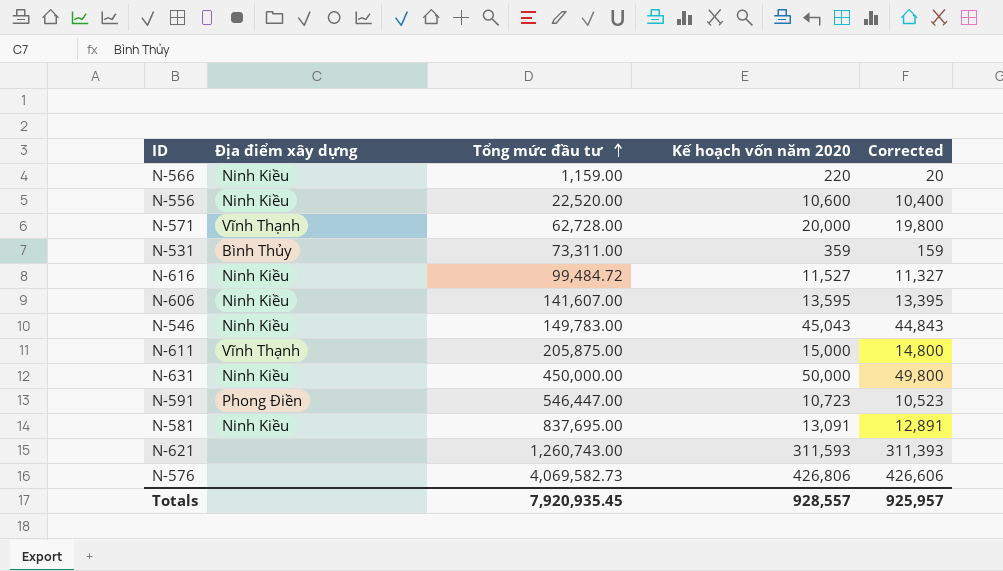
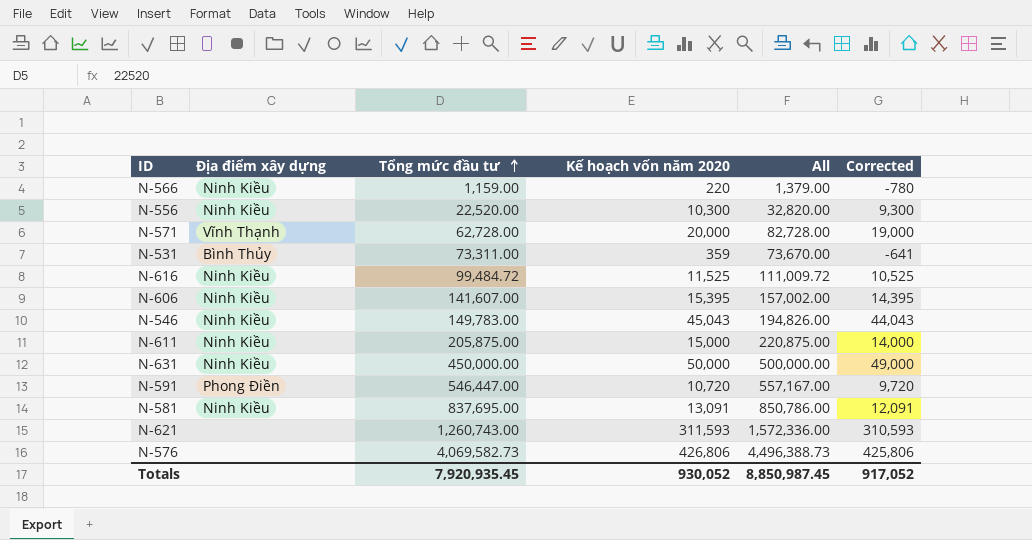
column All | formula: none -> [Tổng mức đầu tư] + [Kế hoạch vốn năm 2020]
column Corrected | formula: [Kế hoạch vốn năm 2020] - 200 -> [Kế hoạch vốn năm 2020] - 1000
N-556 | Kế hoạch vốn năm 2020: 10,600 -> 10,300
N-616 | Kế hoạch vốn năm 2020: 11,527 -> 11,525
N-606 | Kế hoạch vốn năm 2020: 13,595 -> 15,395
N-611 | Địa điểm xây dựng: Vĩnh Thạnh -> Ninh Kiều
N-591 | Kế hoạch vốn năm 2020: 10,723 -> 10,720
Totals | Kế hoạch vốn năm 2020: 928,557 -> 930,052
Totals | Corrected: 925,957 -> 917,052

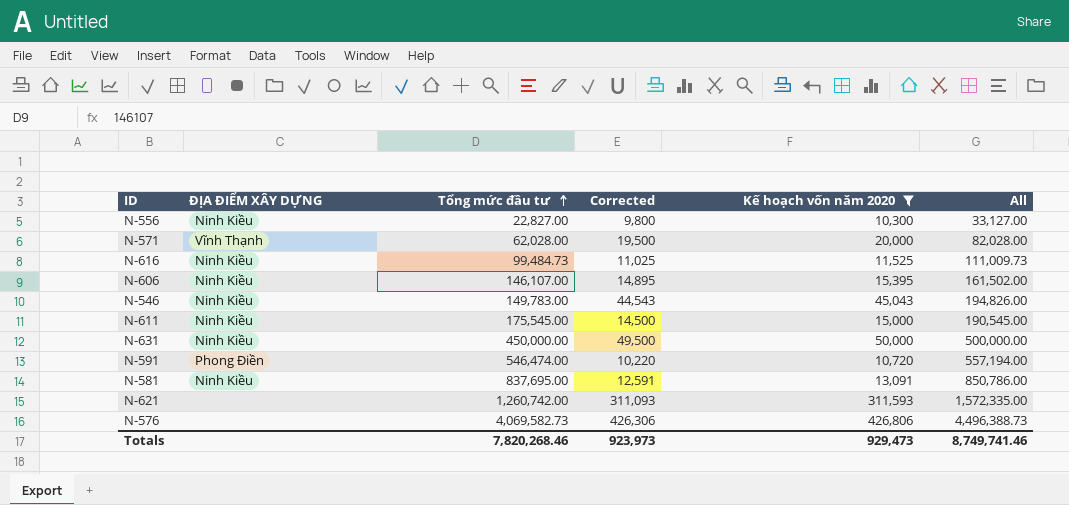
filter: none -> Kế hoạch vốn năm 2020 >= 10,300
column name: Địa điểm xây dựng -> ĐỊA ĐIỂM XÂY DỰNG
column Corrected | formula: [Kế hoạch vốn năm 2020] - 1000 -> [Kế hoạch vốn năm 2020] - 500
column Corrected | position: 6 -> 4
N-556 | Tổng mức đầu tư: 22,520.00 -> 22,827.00
N-556 | All: 32,820.00 -> 33,127.00
N-571 | Tổng mức đầu tư: 62,728.00 -> 62,028.00
N-571 | All: 82,728.00 -> 82,028.00
N-616 | Tổng mức đầu tư: 99,484.72 -> 99,484.73
N-616 | All: 111,009.72 -> 111,009.73
N-606 | Tổng mức đầu tư: 141,607.00 -> 146,107.00
N-606 | All: 157,002.00 -> 161,502.00
N-611 | Tổng mức đầu tư: 205,875.00 -> 175,545.00
N-611 | All: 220,875.00 -> 190,545.00
N-591 | Tổng mức đầu tư: 546,447.00 -> 546,474.00
N-591 | All: 557,167.00 -> 557,194.00
N-621 | Tổng mức đầu tư: 1,260,743.00 -> 1,260,742.00
N-621 | All: 1,572,336.00 -> 1,572,335.00
Totals | Tổng mức đầu tư: 7,920,935.45 -> 7,820,268.46
Totals | Corrected: 917,052 -> 923,973
Totals | Kế hoạch vốn năm 2020: 930,052 -> 929,473
Totals | All: 8,850,987.45 -> 8,749,741.46

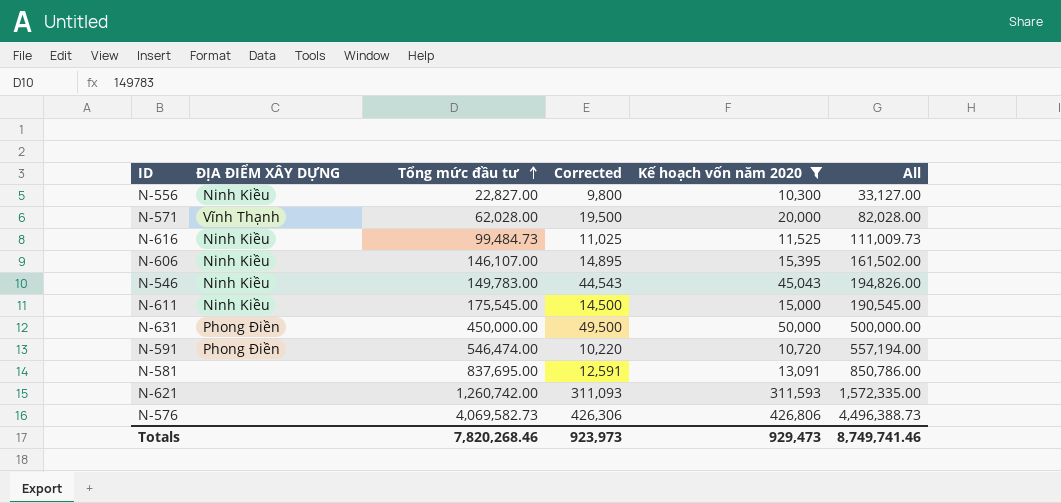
N-631 | ĐỊA ĐIỂM XÂY DỰNG: Ninh Kiều -> Phong Điền
N-581 | ĐỊA ĐIỂM XÂY DỰNG: Ninh Kiều -> none

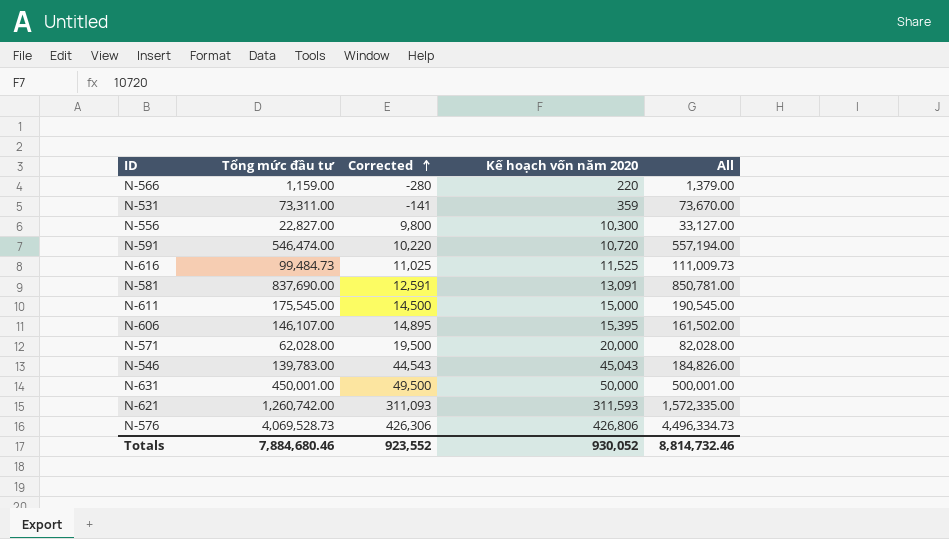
filter: Kế hoạch vốn năm 2020 >= 10,300 -> none
row order: Tổng mức đầu tư ascending -> Corrected ascending
column ĐỊA ĐIỂM XÂY DỰNG | position: 2 -> none
N-581 | Tổng mức đầu tư: 837,695.00 -> 837,690.00
N-581 | All: 850,786.00 -> 850,781.00
N-546 | Tổng mức đầu tư: 149,783.00 -> 139,783.00
N-546 | All: 194,826.00 -> 184,826.00
N-631 | Tổng mức đầu tư: 450,000.00 -> 450,001.00
N-631 | All: 500,000.00 -> 500,001.00
N-576 | Tổng mức đầu tư: 4,069,582.73 -> 4,069,528.73
N-576 | All: 4,496,388.73 -> 4,496,334.73
Totals | Tổng mức đầu tư: 7,820,268.46 -> 7,884,680.46
Totals | Corrected: 923,973 -> 923,552
Totals | Kế hoạch vốn năm 2020: 929,473 -> 930,052
Totals | All: 8,749,741.46 -> 8,814,732.46

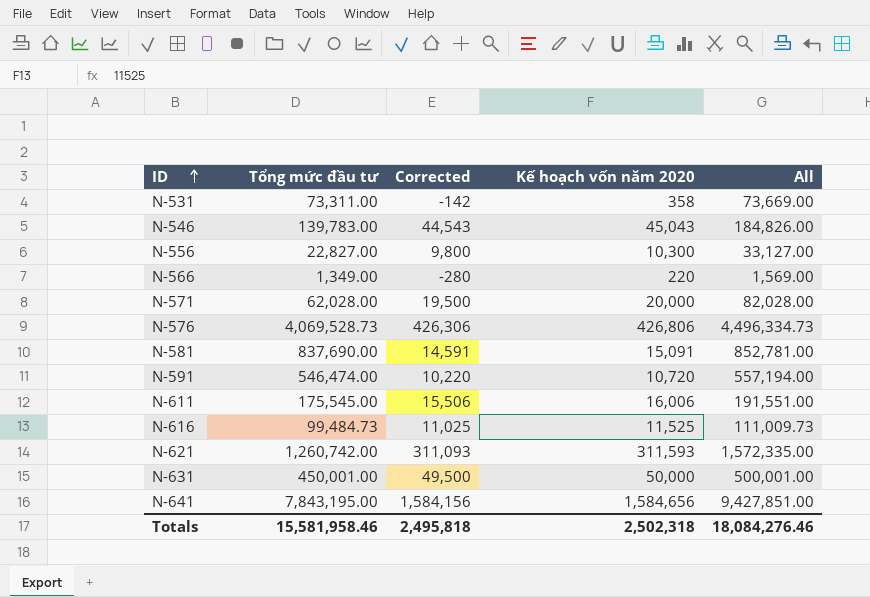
row order: Corrected ascending -> ID ascending
row N-606: 146,107.00 | 14,895 | 15,395 | 161,502.00 -> none
N-531 | Corrected: -141 -> -142
N-531 | Kế hoạch vốn năm 2020: 359 -> 358
N-531 | All: 73,670.00 -> 73,669.00
N-566 | Tổng mức đầu tư: 1,159.00 -> 1,349.00
N-566 | All: 1,379.00 -> 1,569.00
N-581 | Corrected: 12,591 -> 14,591
N-581 | Kế hoạch vốn năm 2020: 13,091 -> 15,091
N-581 | All: 850,781.00 -> 852,781.00
N-611 | Corrected: 14,500 -> 15,506
N-611 | Kế hoạch vốn năm 2020: 15,000 -> 16,006
N-611 | All: 190,545.00 -> 191,551.00
row N-641: none -> 7,843,195.00 | 1,584,156 | 1,584,656 | 9,427,851.00
Totals | Tổng mức đầu tư: 7,884,680.46 -> 15,581,958.46
Totals | Corrected: 923,552 -> 2,495,818
Totals | Kế hoạch vốn năm 2020: 930,052 -> 2,502,318
Totals | All: 8,814,732.46 -> 18,084,276.46

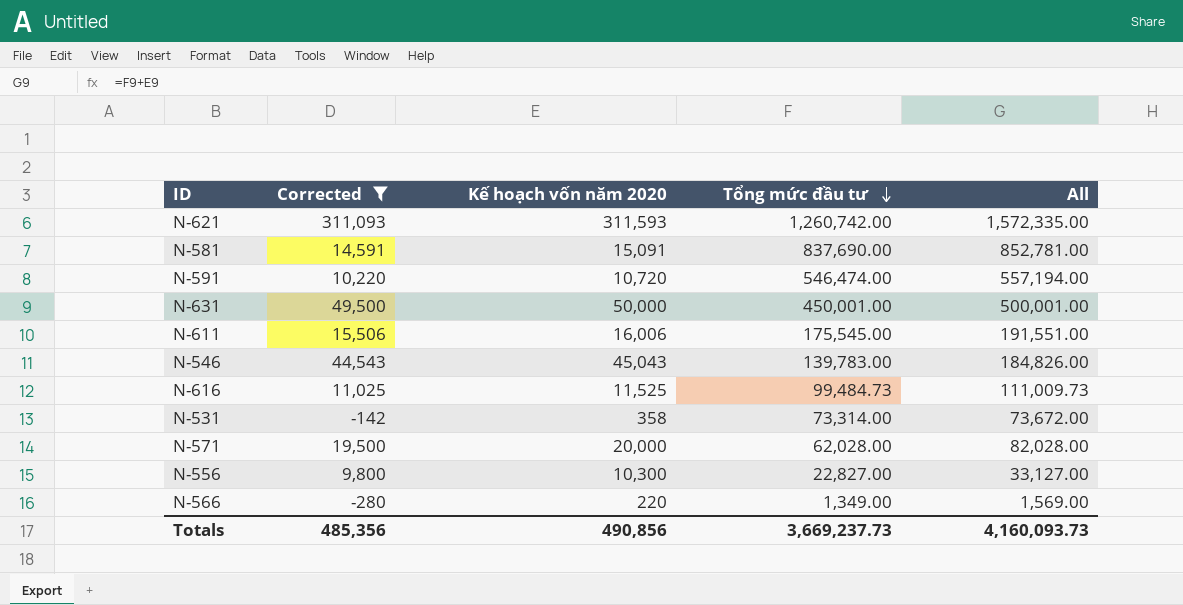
filter: none -> Corrected <= 311,093
row order: ID ascending -> Tổng mức đầu tư descending
column Tổng mức đầu tư | position: 2 -> 4
N-531 | Tổng mức đầu tư: 73,311.00 -> 73,314.00
N-531 | All: 73,669.00 -> 73,672.00
Totals | Corrected: 2,495,818 -> 485,356
Totals | Kế hoạch vốn năm 2020: 2,502,318 -> 490,856
Totals | Tổng mức đầu tư: 15,581,958.46 -> 3,669,237.73
Totals | All: 18,084,276.46 -> 4,160,093.73

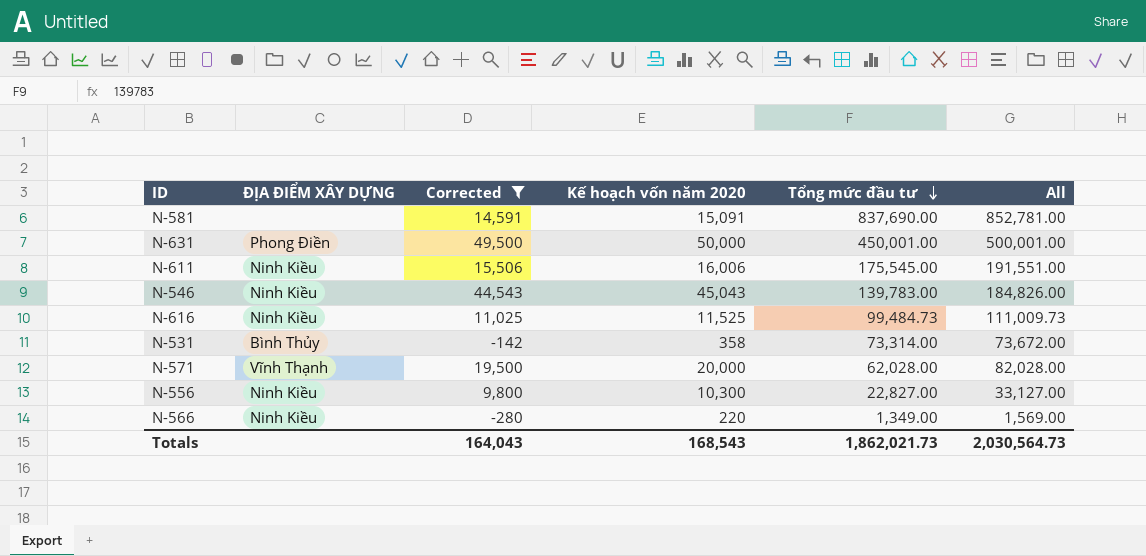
column ĐỊA ĐIỂM XÂY DỰNG | position: none -> 2
row N-621: 311,093 | 311,593 | 1,260,742.00 | 1,572,335.00 -> none
row N-591: 10,220 | 10,720 | 546,474.00 | 557,194.00 -> none
Totals | Corrected: 485,356 -> 164,043
Totals | Kế hoạch vốn năm 2020: 490,856 -> 168,543
Totals | Tổng mức đầu tư: 3,669,237.73 -> 1,862,021.73
Totals | All: 4,160,093.73 -> 2,030,564.73

